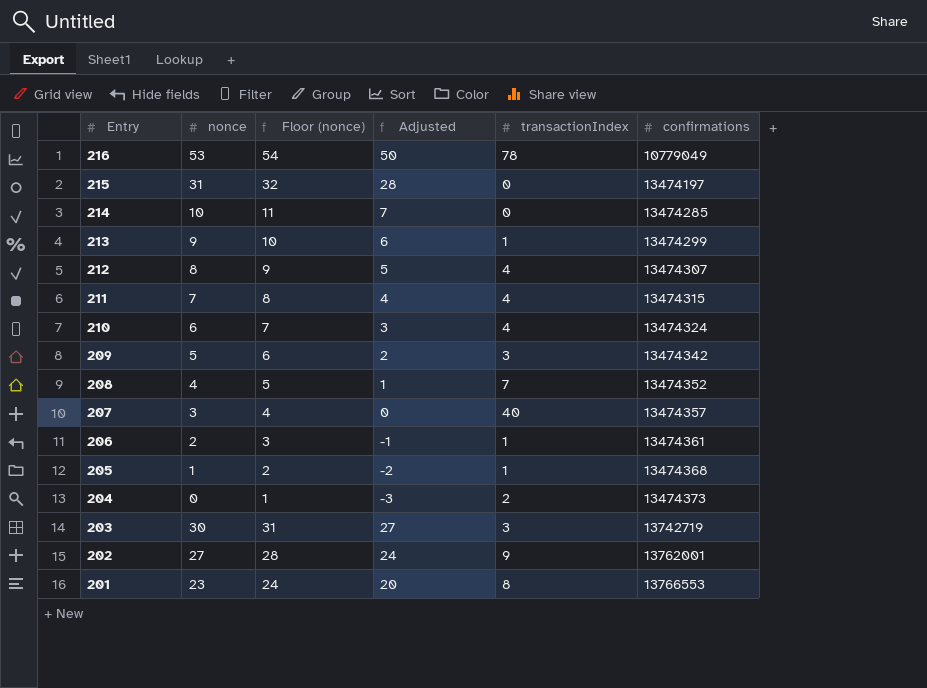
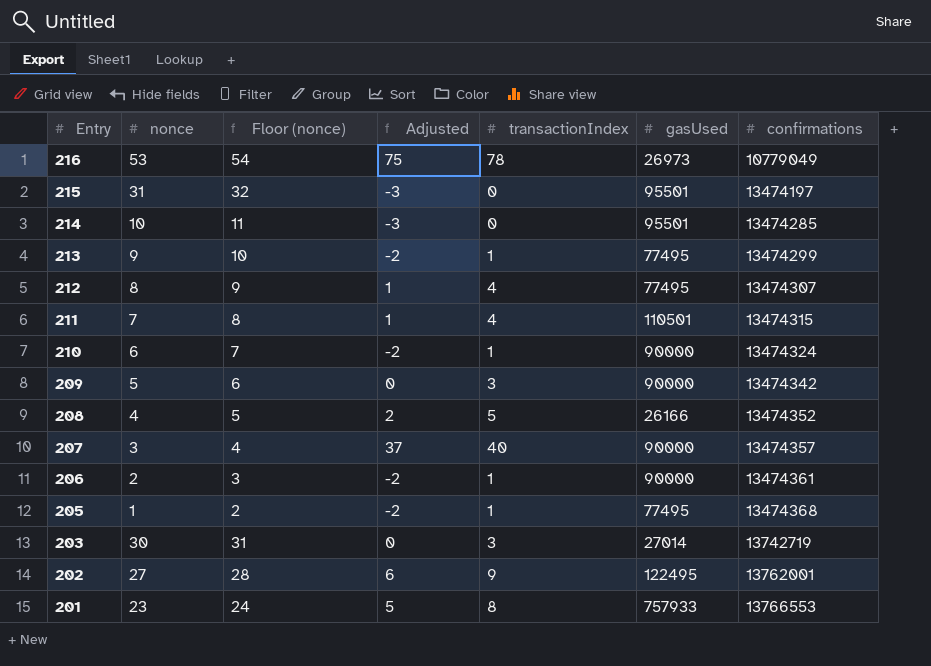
column Adjusted | formula: [nonce] - 3 -> [transactionIndex] - 3
column gasUsed | position: none -> 6
row 204: 0 | 1 | -3 | 2 | 13474373 -> none
210 | transactionIndex: 4 -> 1
208 | transactionIndex: 7 -> 5

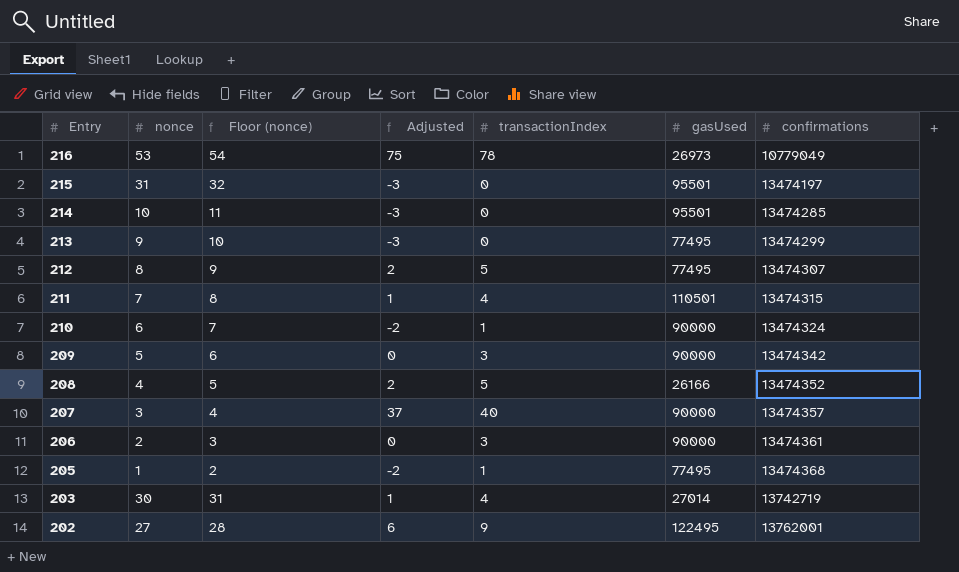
row 201: 23 | 24 | 5 | 8 | 757933 | 13766553 -> none
213 | Adjusted: -2 -> -3
213 | transactionIndex: 1 -> 0
212 | Adjusted: 1 -> 2
212 | transactionIndex: 4 -> 5
206 | Adjusted: -2 -> 0
206 | transactionIndex: 1 -> 3
203 | Adjusted: 0 -> 1
203 | transactionIndex: 3 -> 4

